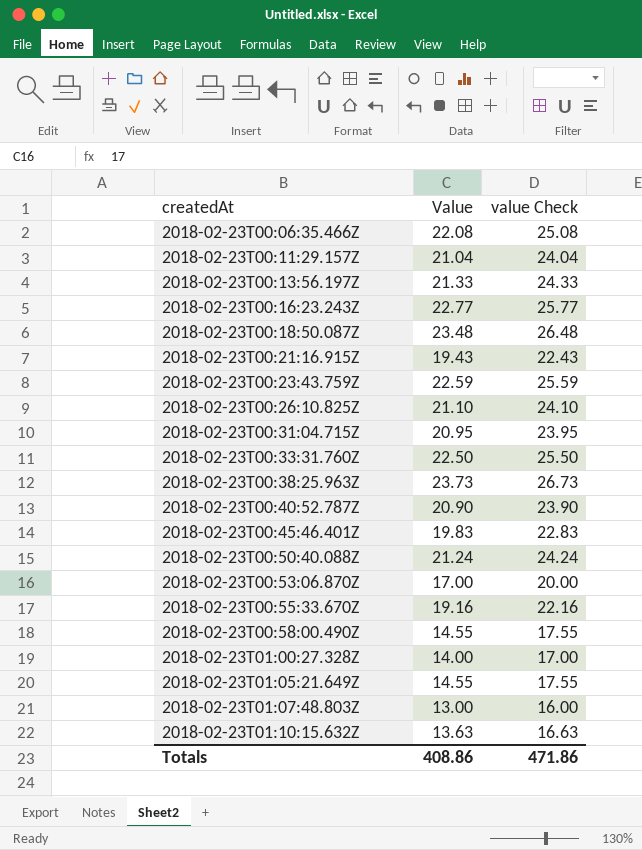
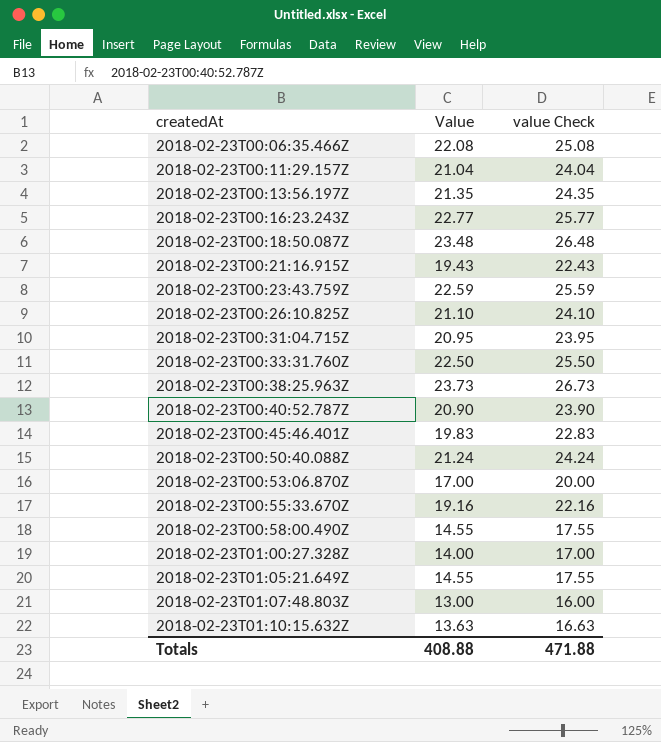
2018-02-23T00:13:56.197Z | Value: 21.33 -> 21.35
2018-02-23T00:13:56.197Z | value Check: 24.33 -> 24.35
Totals | Value: 408.86 -> 408.88
Totals | value Check: 471.86 -> 471.88

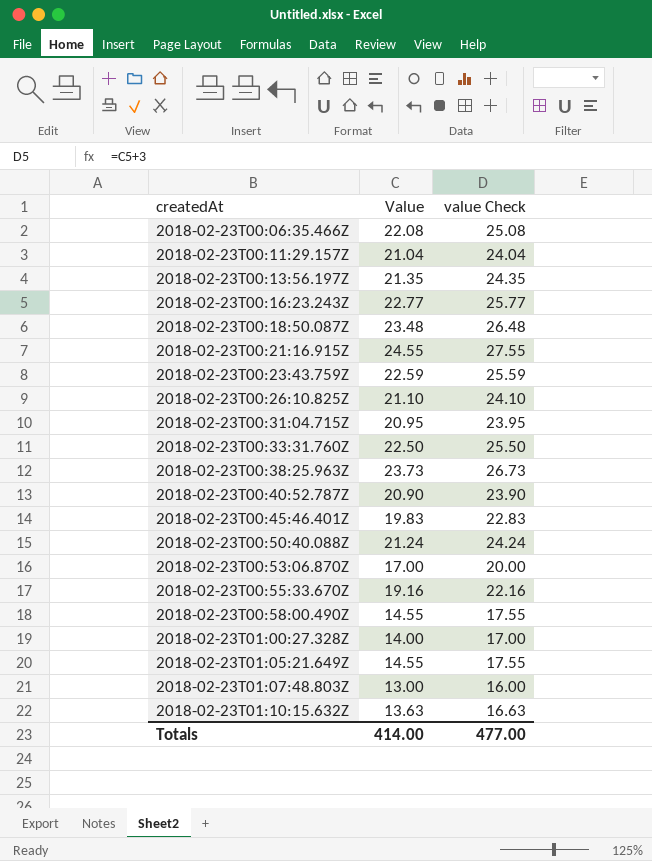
2018-02-23T00:21:16.915Z | Value: 19.43 -> 24.55
2018-02-23T00:21:16.915Z | value Check: 22.43 -> 27.55
Totals | Value: 408.88 -> 414.00
Totals | value Check: 471.88 -> 477.00

